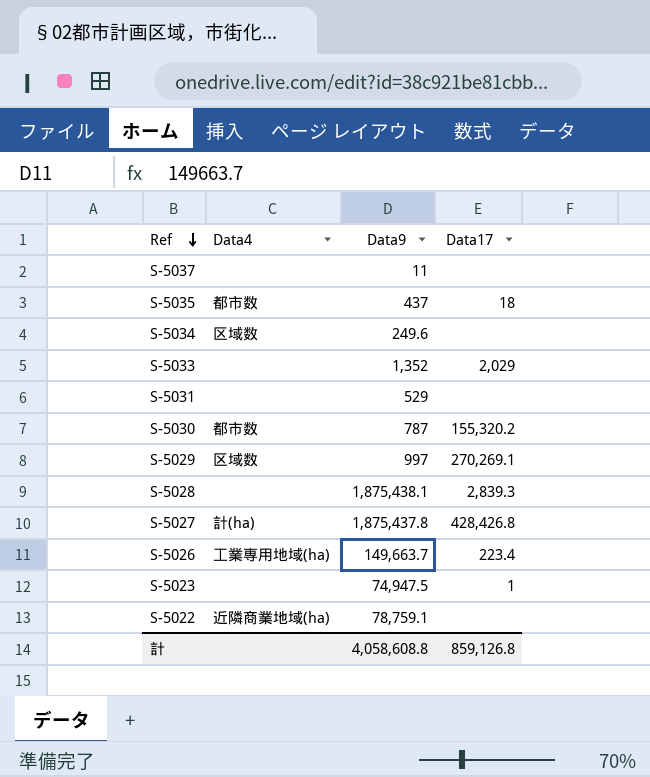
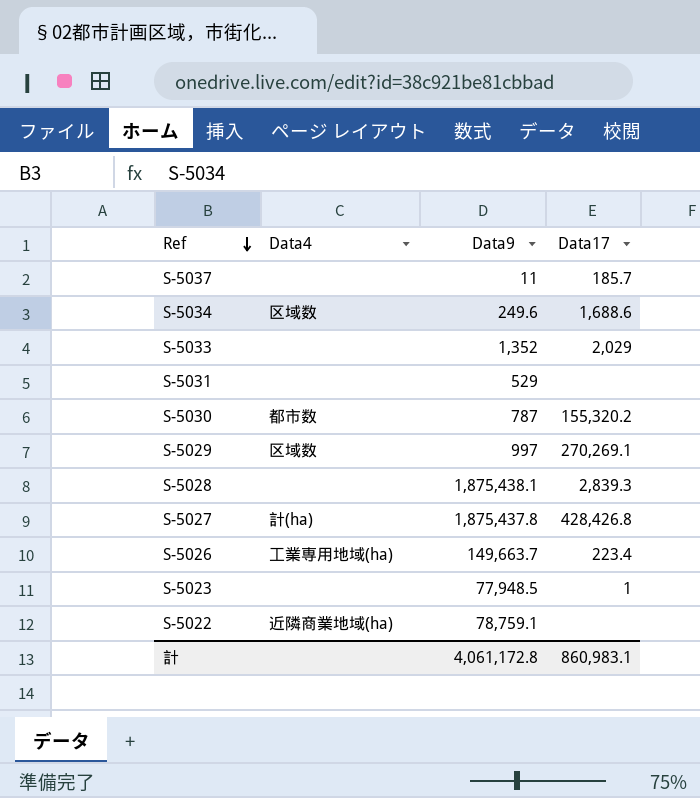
row S-5035: 都市数 | 437 | 18 -> none
S-5037 | Data17: none -> 185.7
S-5034 | Data17: none -> 1,688.6
S-5023 | Data9: 74,947.5 -> 77,948.5
計 | Data9: 4,058,608.8 -> 4,061,172.8
計 | Data17: 859,126.8 -> 860,983.1

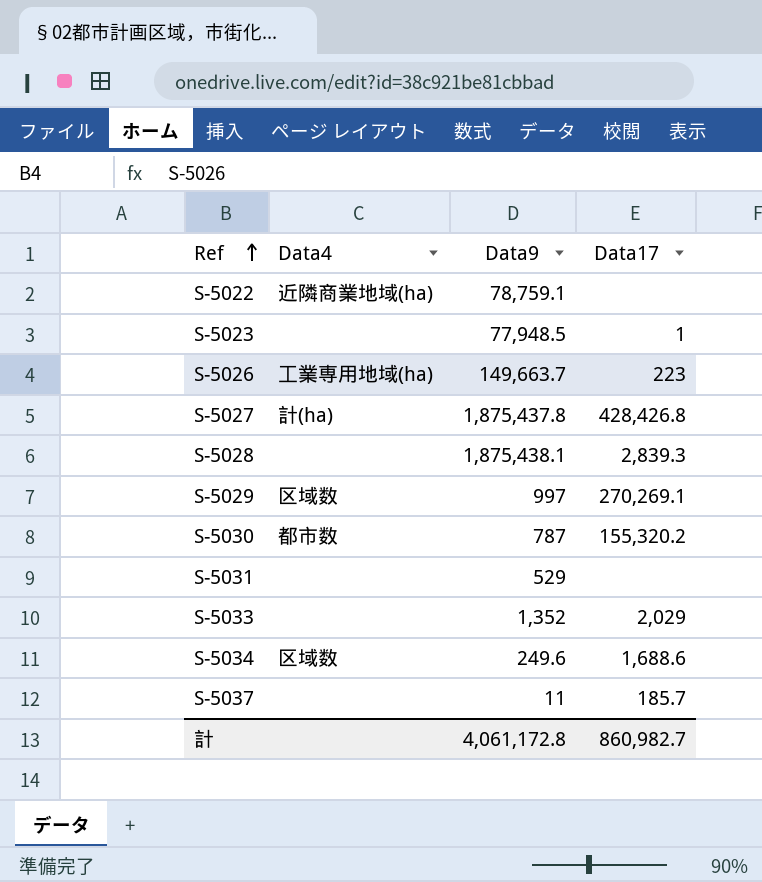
row order: Ref descending -> Ref ascending
S-5026 | Data17: 223.4 -> 223
計 | Data17: 860,983.1 -> 860,982.7

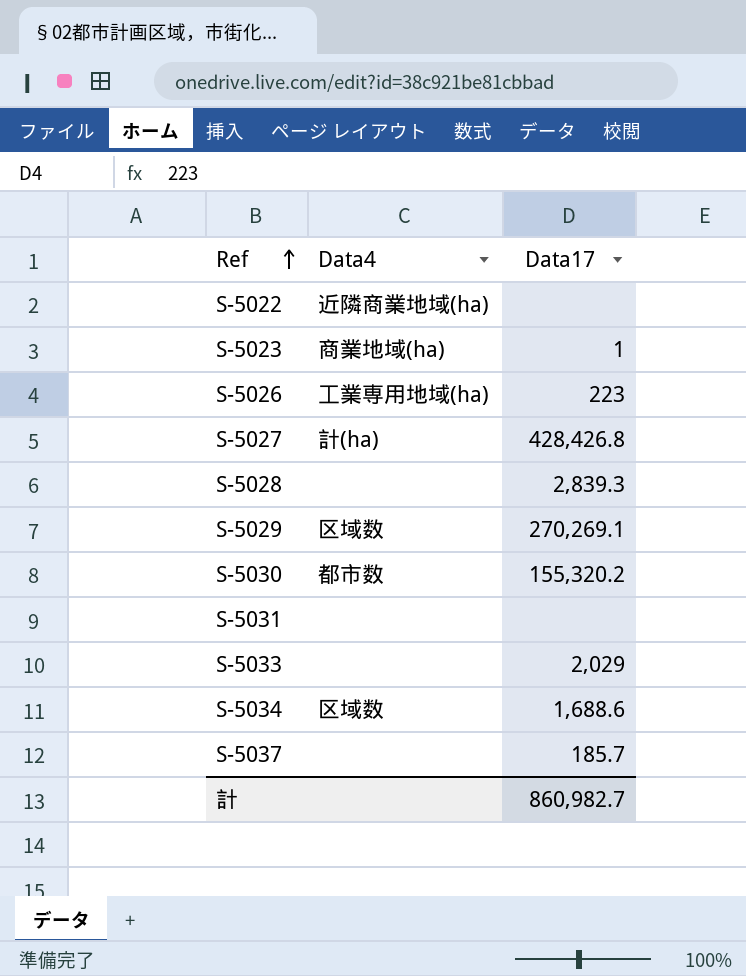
column Data9 | position: 3 -> none
S-5023 | Data4: none -> 商業地域(ha)

